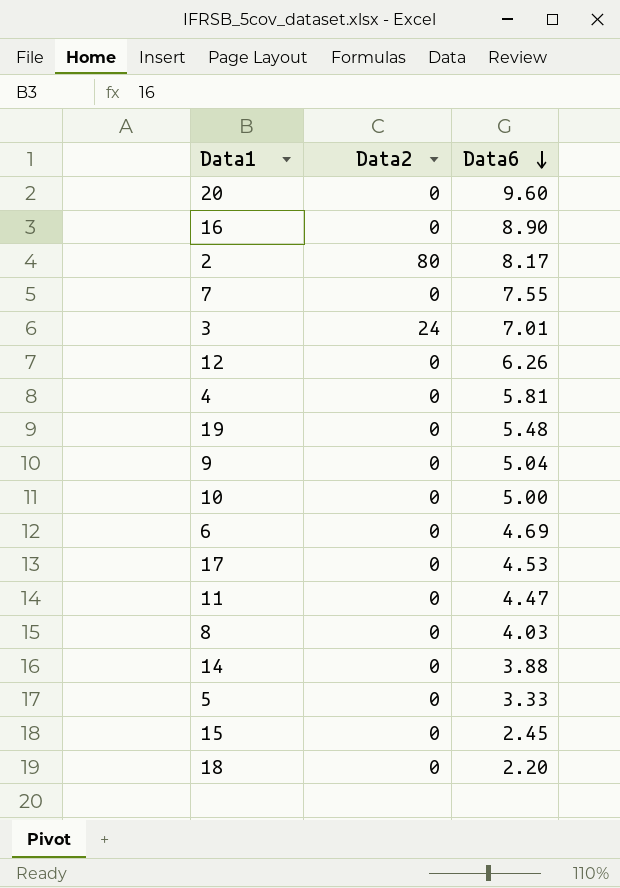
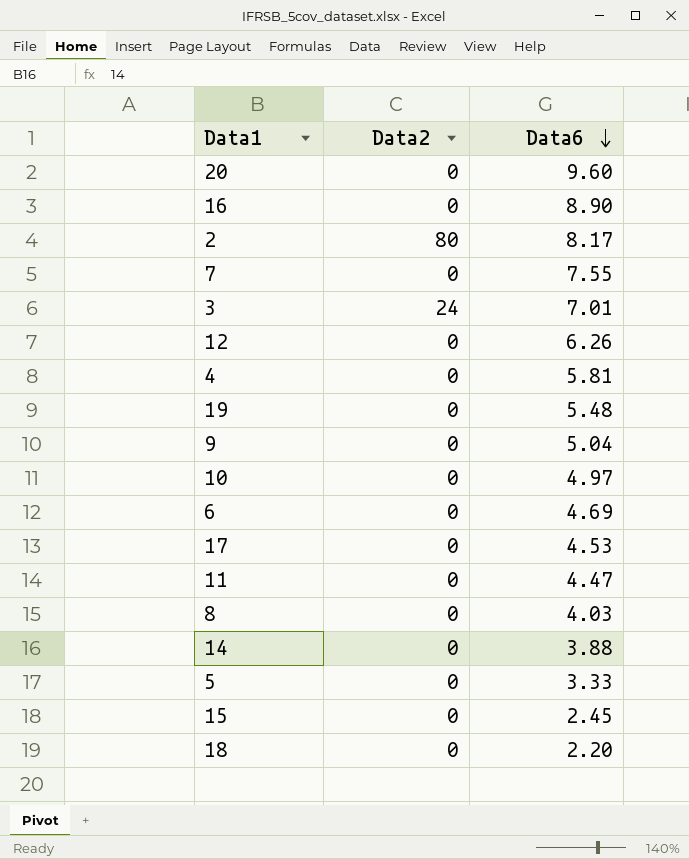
10 | Data6: 5.00 -> 4.97

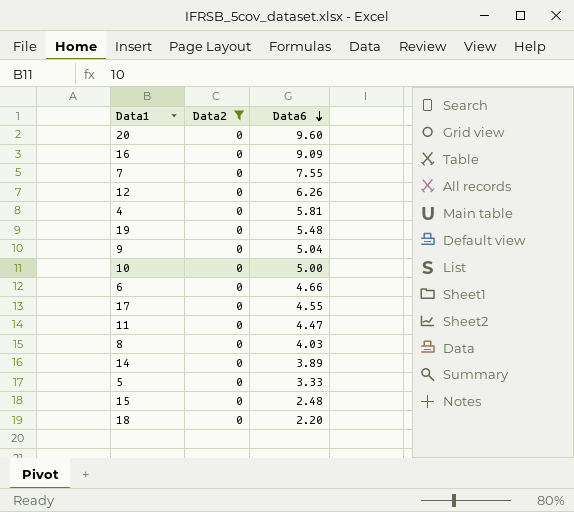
filter: none -> Data2 = 0
16 | Data6: 8.90 -> 9.09
10 | Data6: 4.97 -> 5.00
6 | Data6: 4.69 -> 4.66
17 | Data6: 4.53 -> 4.55
14 | Data6: 3.88 -> 3.89
15 | Data6: 2.45 -> 2.48

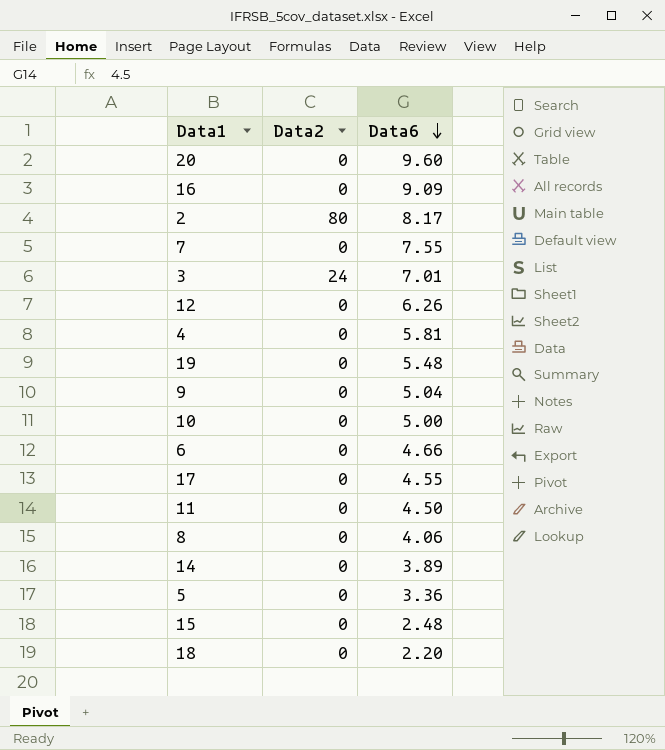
filter: Data2 = 0 -> none
11 | Data6: 4.47 -> 4.50
8 | Data6: 4.03 -> 4.06
5 | Data6: 3.33 -> 3.36

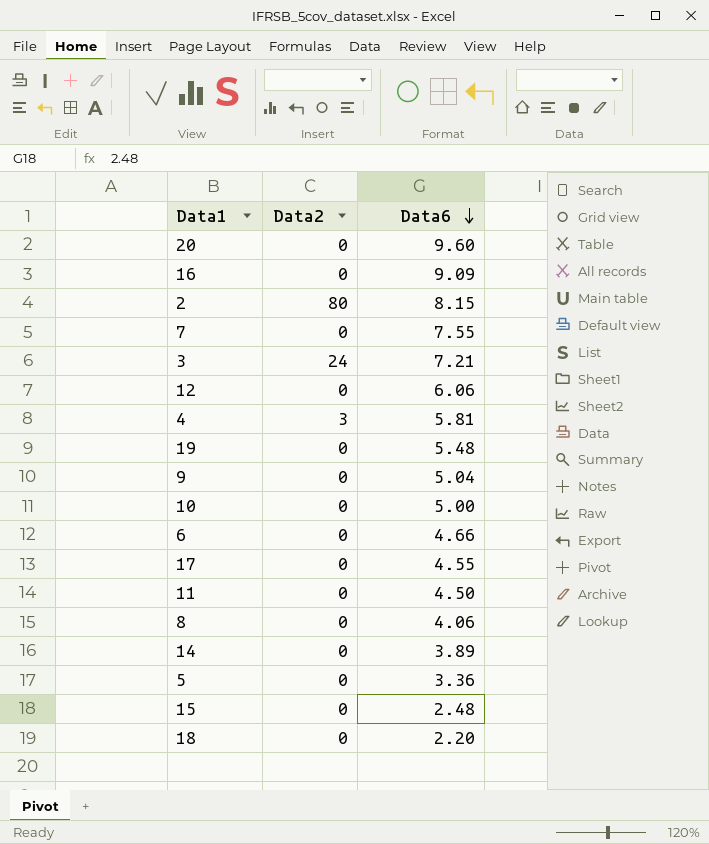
2 | Data6: 8.17 -> 8.15
3 | Data6: 7.01 -> 7.21
12 | Data6: 6.26 -> 6.06
4 | Data2: 0 -> 3

